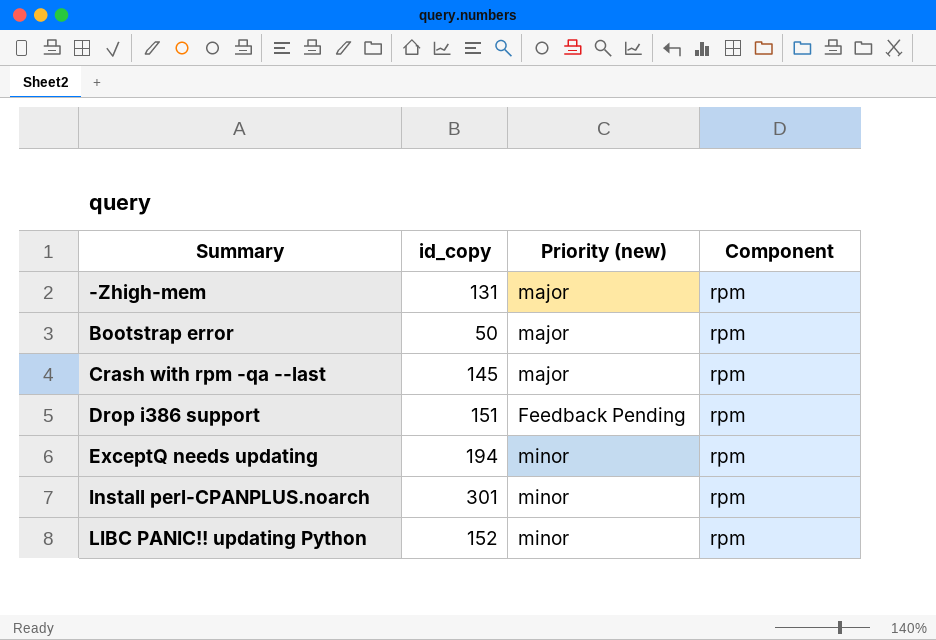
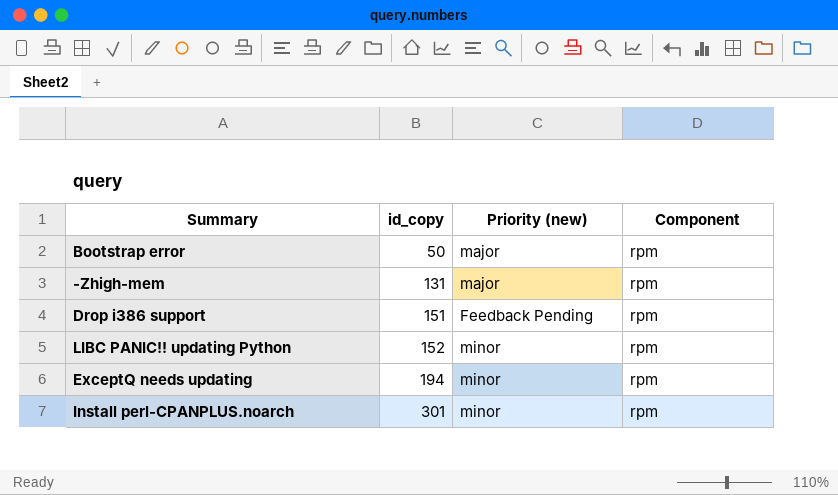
row order: Summary ascending -> id_copy ascending
row Crash with rpm -qa --last: 145 | major | rpm -> none

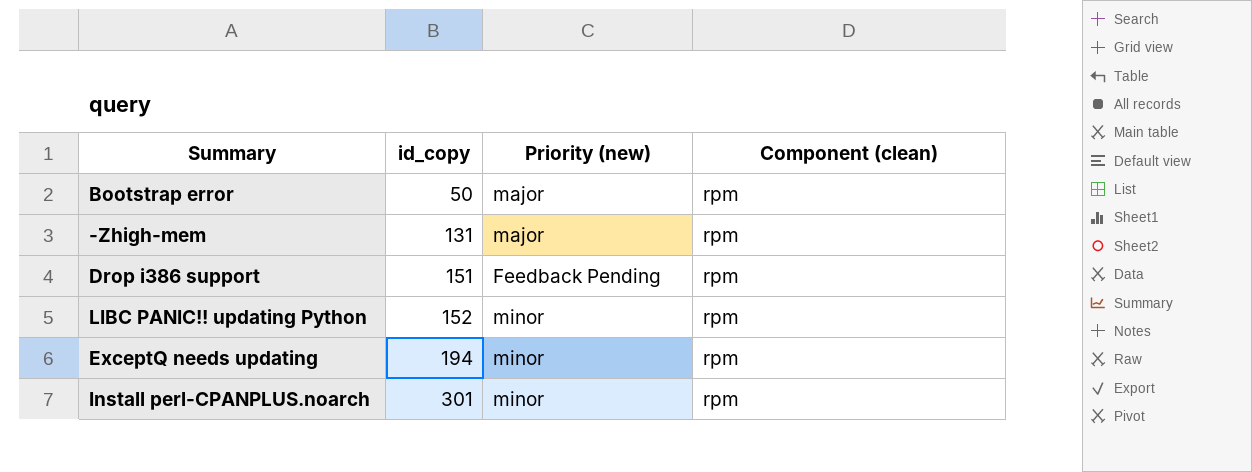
column name: Component -> Component (clean)

